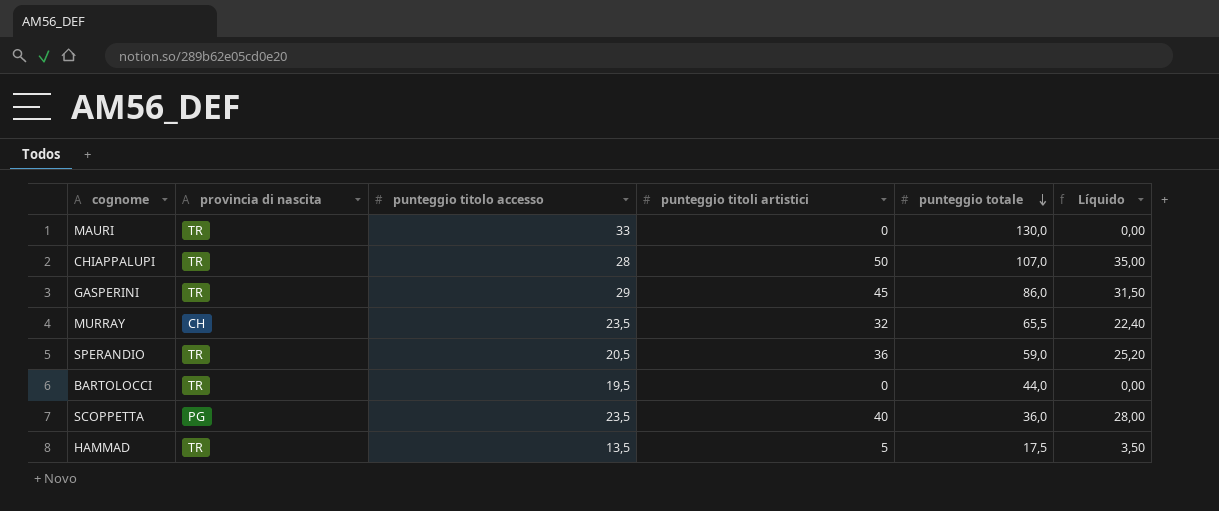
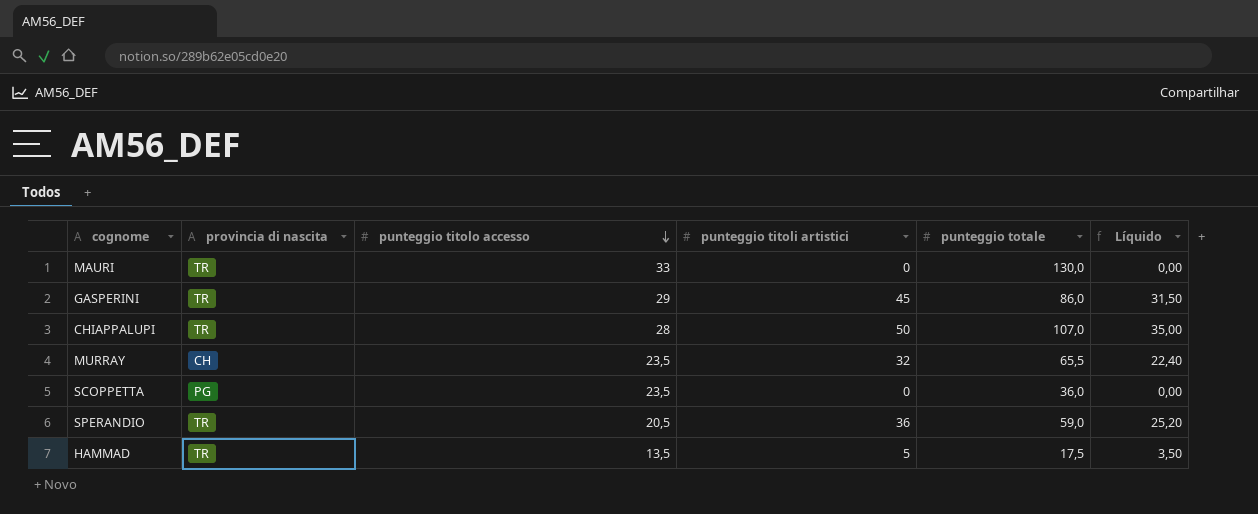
row order: punteggio totale descending -> punteggio titolo accesso descending
row BARTOLOCCI: TR | 19,5 | 0 | 44,0 | 0,00 -> none
SCOPPETTA | punteggio titoli artistici: 40 -> 0
SCOPPETTA | Líquido: 28,00 -> 0,00

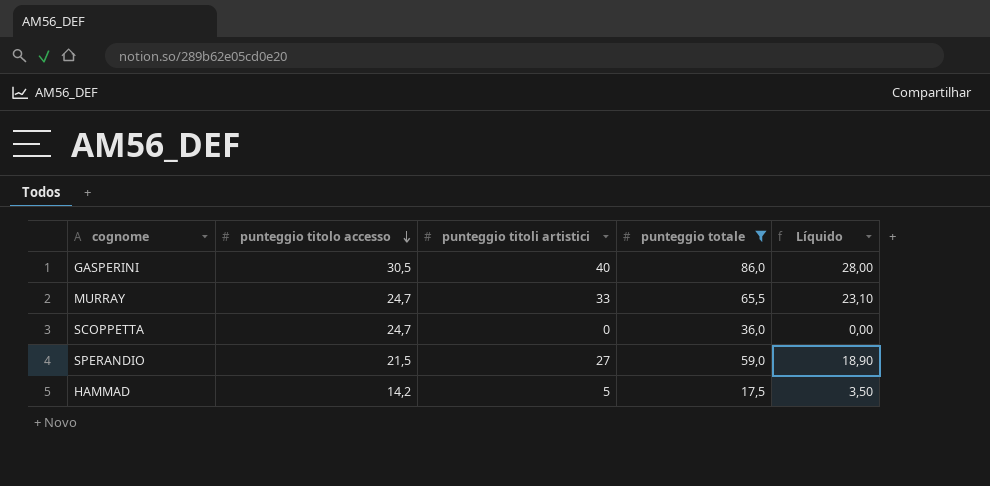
filter: none -> punteggio totale <= 86,0
column provincia di nascita | position: 2 -> none
GASPERINI | punteggio titolo accesso: 29 -> 30,5
GASPERINI | punteggio titoli artistici: 45 -> 40
GASPERINI | Líquido: 31,50 -> 28,00
MURRAY | punteggio titolo accesso: 23,5 -> 24,7
MURRAY | punteggio titoli artistici: 32 -> 33
MURRAY | Líquido: 22,40 -> 23,10
SCOPPETTA | punteggio titolo accesso: 23,5 -> 24,7
SPERANDIO | punteggio titolo accesso: 20,5 -> 21,5
SPERANDIO | punteggio titoli artistici: 36 -> 27
SPERANDIO | Líquido: 25,20 -> 18,90
HAMMAD | punteggio titolo accesso: 13,5 -> 14,2

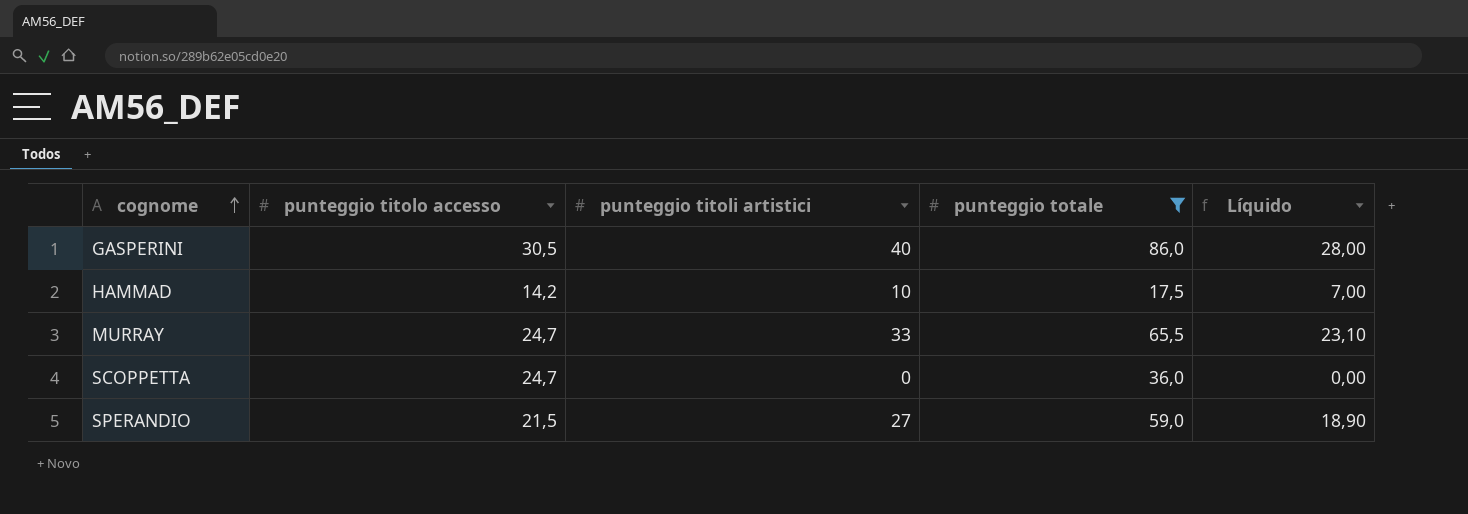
row order: punteggio titolo accesso descending -> cognome ascending
HAMMAD | punteggio titoli artistici: 5 -> 10
HAMMAD | Líquido: 3,50 -> 7,00

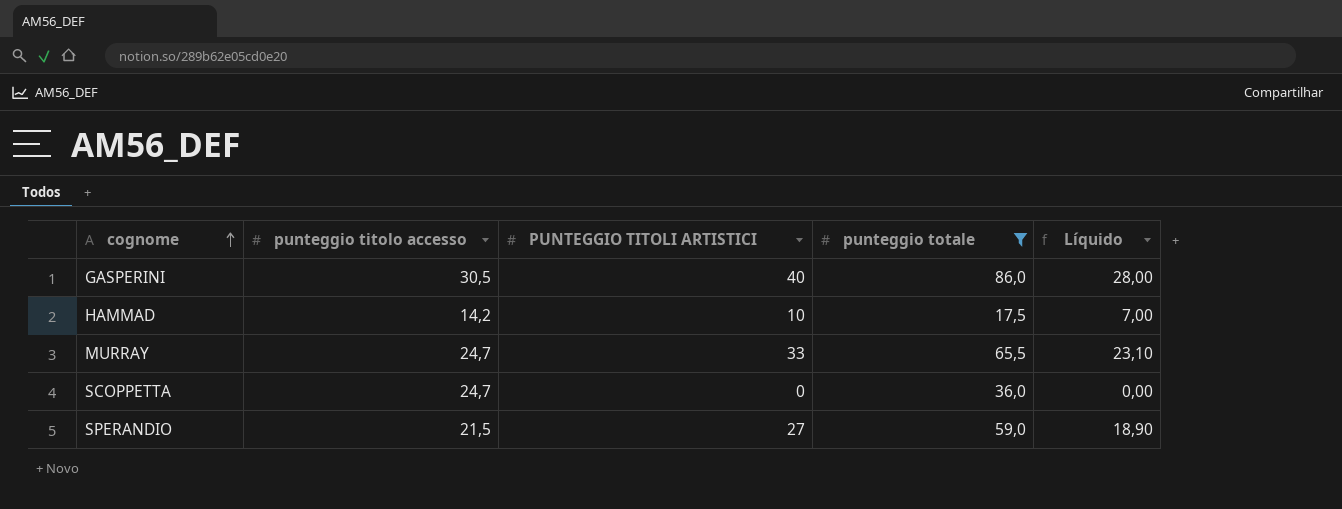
column name: punteggio titoli artistici -> PUNTEGGIO TITOLI ARTISTICI

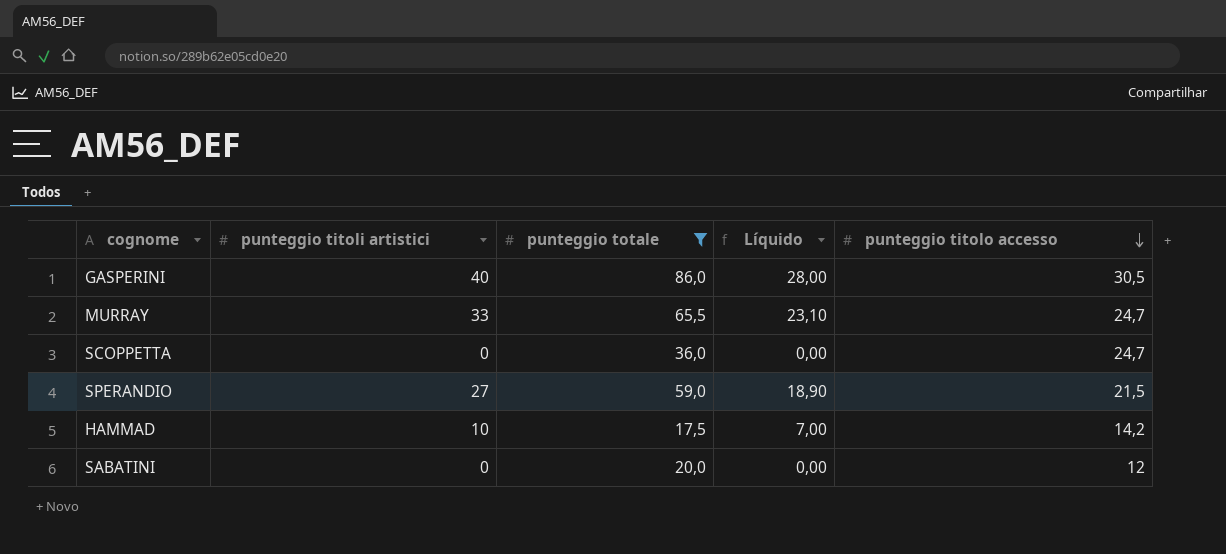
row order: cognome ascending -> punteggio titolo accesso descending
column name: PUNTEGGIO TITOLI ARTISTICI -> punteggio titoli artistici
column punteggio titolo accesso | position: 2 -> 5
row SABATINI: none -> 0 | 20,0 | 0,00 | 12

